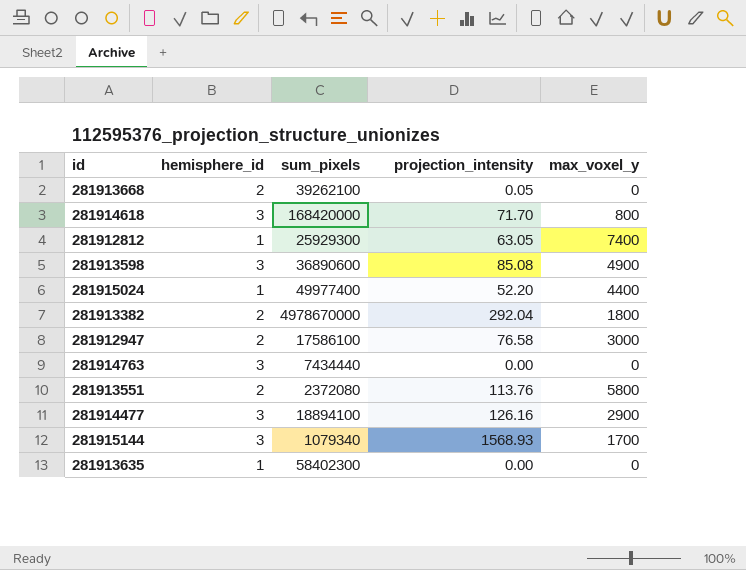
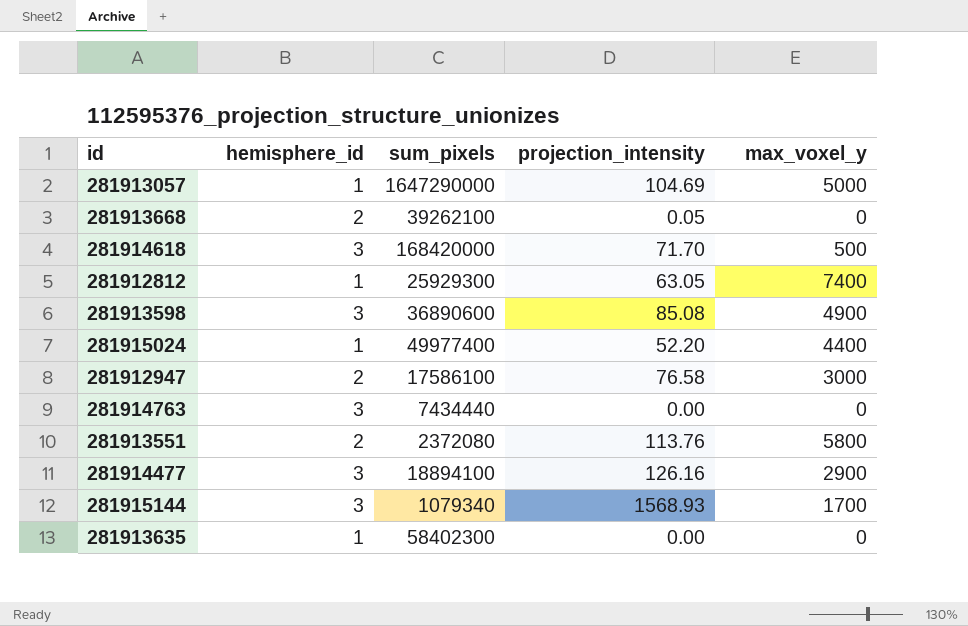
row 281913382: 2 | 4978670000 | 292.04 | 1800 -> none
row 281913057: none -> 1 | 1647290000 | 104.69 | 5000
281914618 | max_voxel_y: 800 -> 500

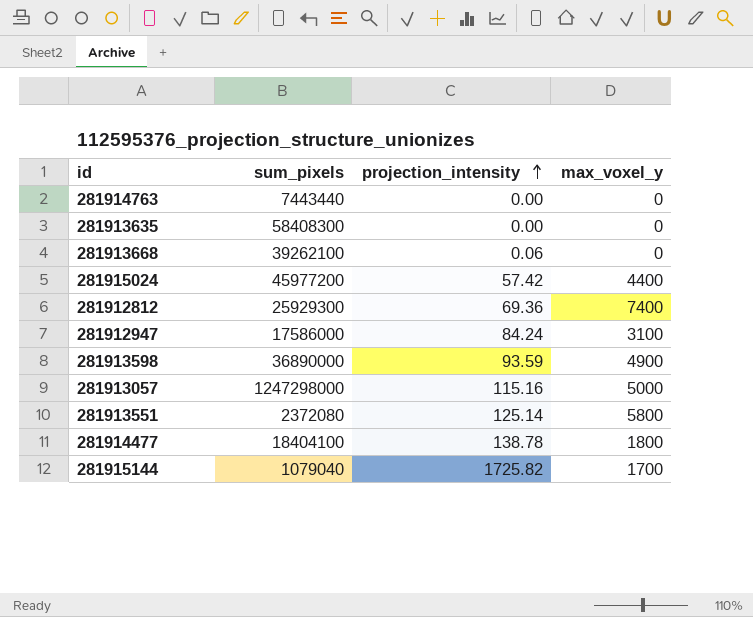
row order: none -> projection_intensity ascending
column hemisphere_id | position: 2 -> none
row 281914618: 3 | 168420000 | 71.70 | 500 -> none
281914763 | sum_pixels: 7434440 -> 7443440
281913635 | sum_pixels: 58402300 -> 58408300
281913668 | projection_intensity: 0.05 -> 0.06
281915024 | sum_pixels: 49977400 -> 45977200
281915024 | projection_intensity: 52.20 -> 57.42
281912812 | projection_intensity: 63.05 -> 69.36
281912947 | sum_pixels: 17586100 -> 17586000
281912947 | projection_intensity: 76.58 -> 84.24
281912947 | max_voxel_y: 3000 -> 3100
281913598 | sum_pixels: 36890600 -> 36890000
281913598 | projection_intensity: 85.08 -> 93.59
281913057 | sum_pixels: 1647290000 -> 1247298000
281913057 | projection_intensity: 104.69 -> 115.16
281913551 | projection_intensity: 113.76 -> 125.14
281914477 | sum_pixels: 18894100 -> 18404100
281914477 | projection_intensity: 126.16 -> 138.78
281914477 | max_voxel_y: 2900 -> 1800
281915144 | sum_pixels: 1079340 -> 1079040
281915144 | projection_intensity: 1568.93 -> 1725.82

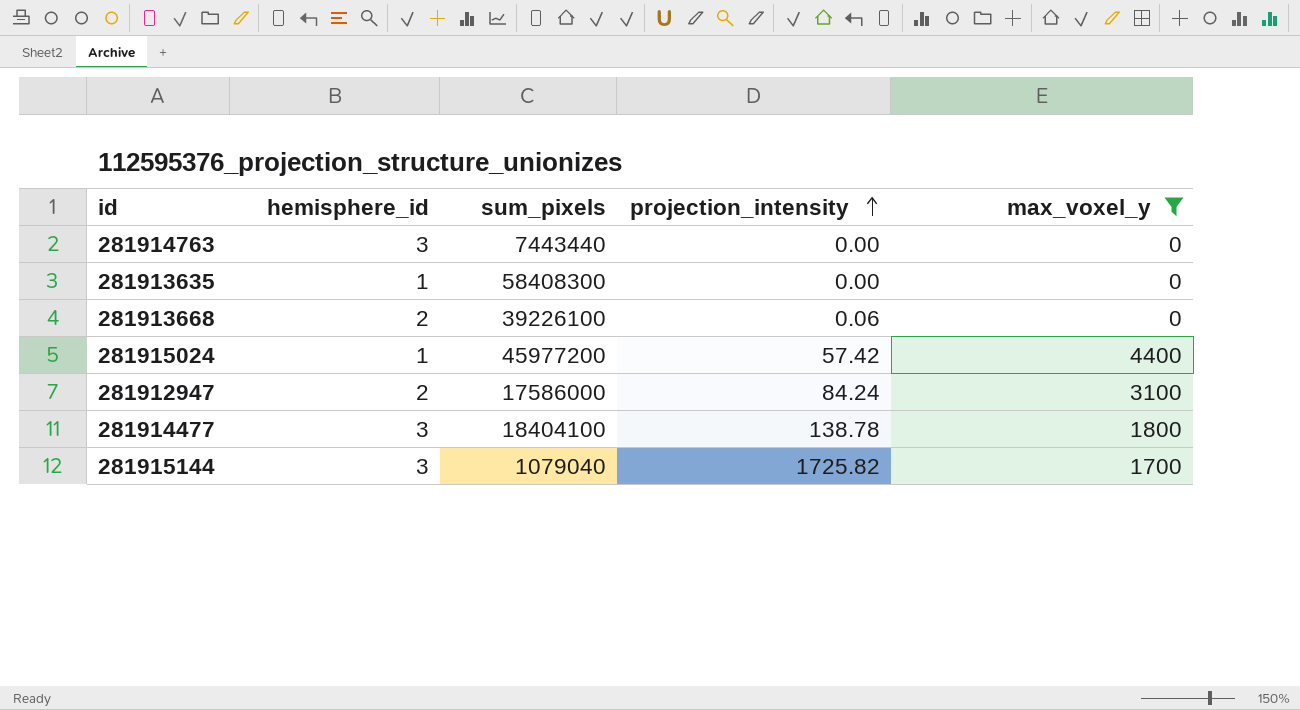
filter: none -> max_voxel_y <= 4400
column hemisphere_id | position: none -> 2
281913668 | sum_pixels: 39262100 -> 39226100

